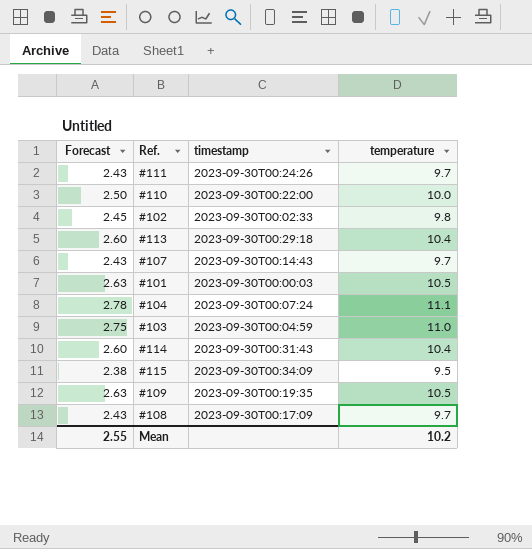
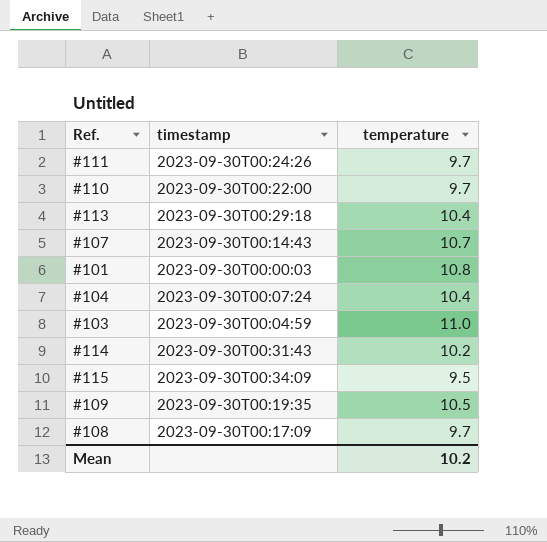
column Forecast | formula: [temperature] * 0.25 -> none
row #102: 2.45 | 2023-09-30T00:02:33 | 9.8 -> none
#110 | temperature: 10.0 -> 9.7
#107 | temperature: 9.7 -> 10.7
#101 | temperature: 10.5 -> 10.8
#104 | temperature: 11.1 -> 10.4
#114 | temperature: 10.4 -> 10.2

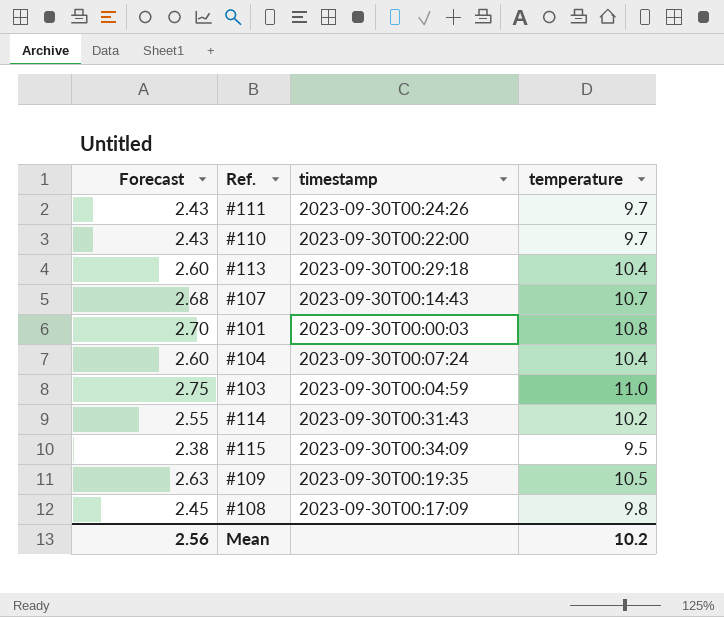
column Forecast | formula: none -> [temperature] * 0.25
#108 | temperature: 9.7 -> 9.8

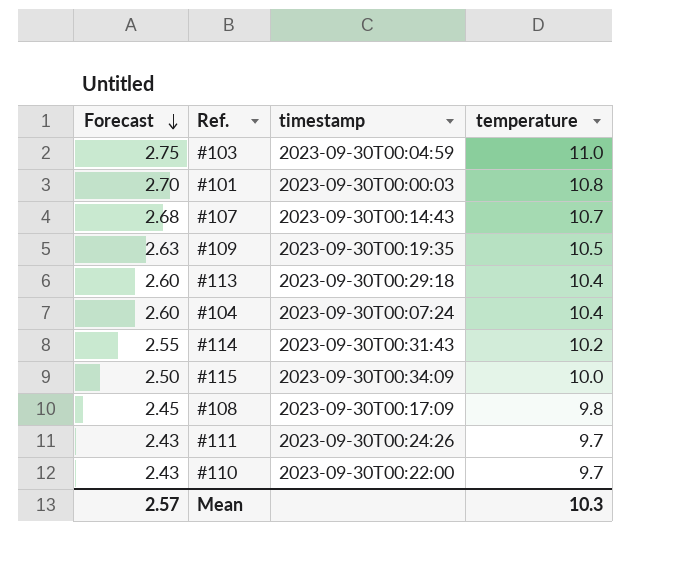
row order: none -> Forecast descending
#115 | Forecast: 2.38 -> 2.50
#115 | temperature: 9.5 -> 10.0
Mean | Forecast: 2.56 -> 2.57
Mean | temperature: 10.2 -> 10.3

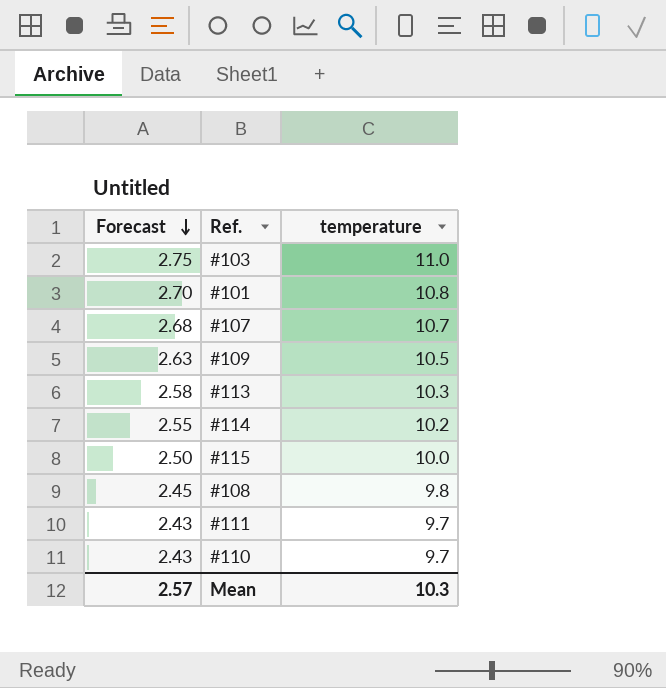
column timestamp | position: 3 -> none
row #104: 2.60 | 2023-09-30T00:07:24 | 10.4 -> none
#113 | Forecast: 2.60 -> 2.58
#113 | temperature: 10.4 -> 10.3

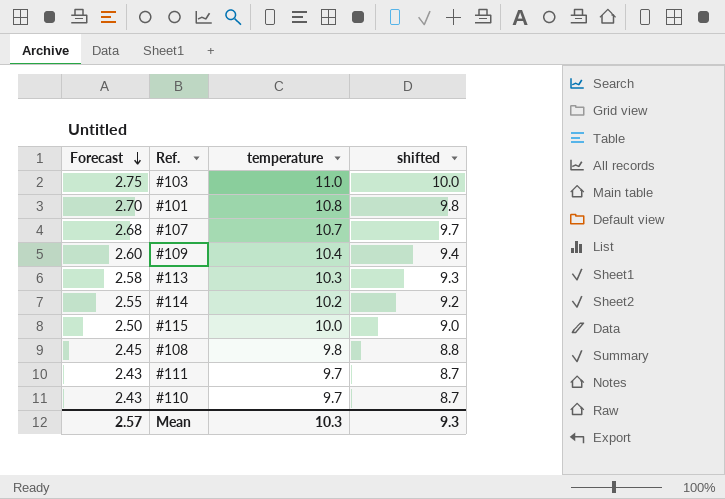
column shifted | formula: none -> [temperature] - 1
#109 | Forecast: 2.63 -> 2.60
#109 | temperature: 10.5 -> 10.4

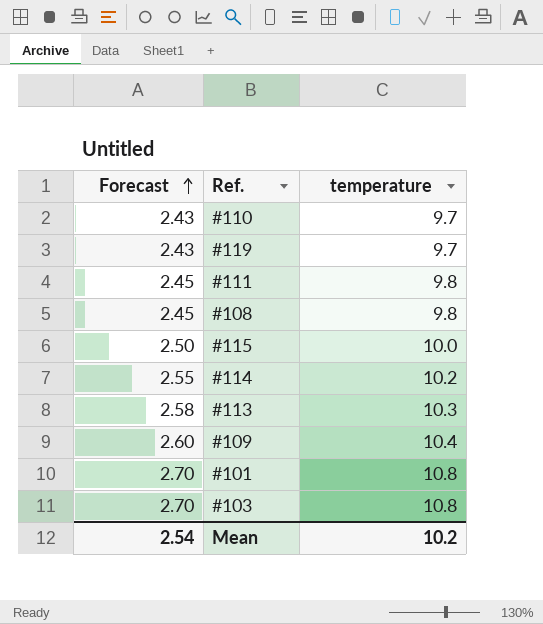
row order: Forecast descending -> Forecast ascending
column shifted | formula: [temperature] - 1 -> none
row #107: 2.68 | 10.7 | 9.7 -> none
row #119: none -> 2.43 | 9.7
#111 | Forecast: 2.43 -> 2.45
#111 | temperature: 9.7 -> 9.8
#103 | Forecast: 2.75 -> 2.70
#103 | temperature: 11.0 -> 10.8
Mean | Forecast: 2.57 -> 2.54
Mean | temperature: 10.3 -> 10.2

